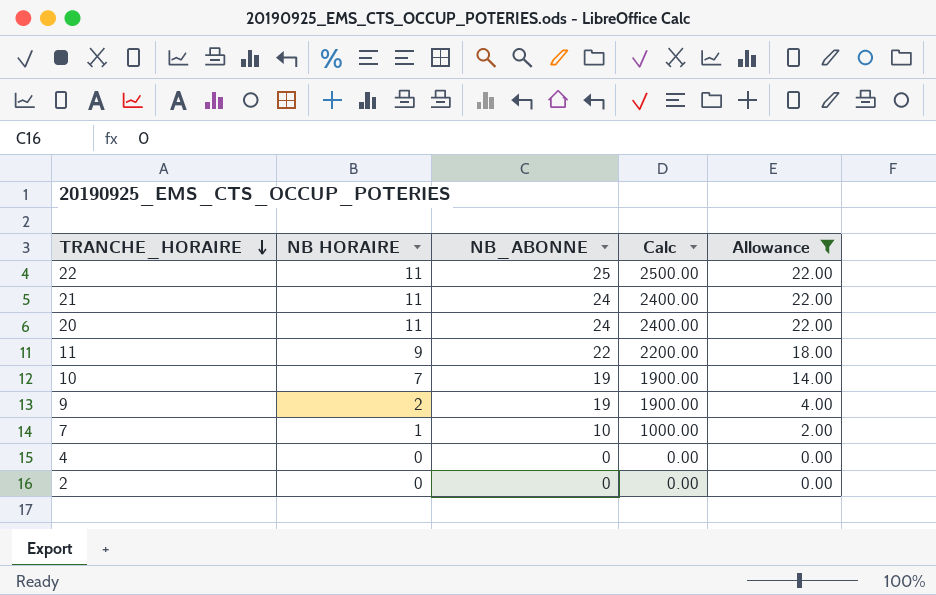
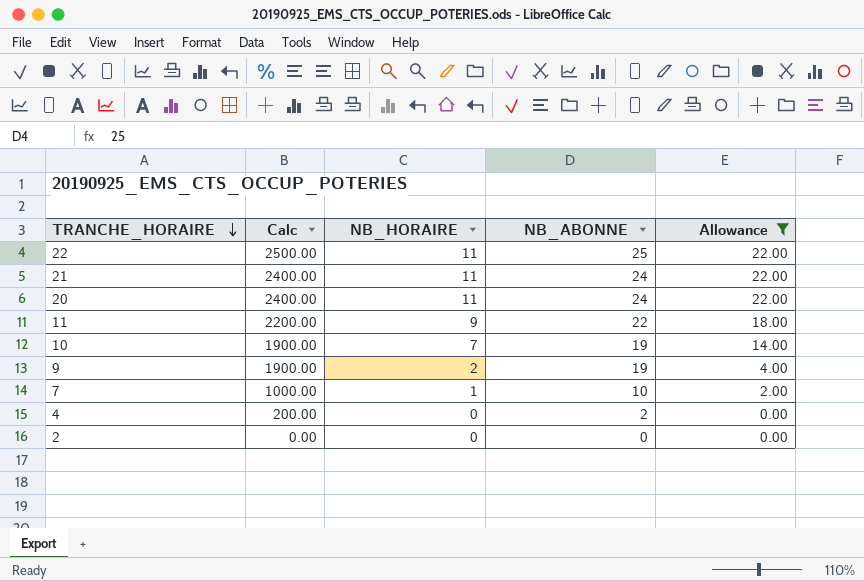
column Calc | position: 4 -> 2
column name: NB HORAIRE -> NB_HORAIRE
4 | Calc: 0.00 -> 200.00
4 | NB_ABONNE: 0 -> 2

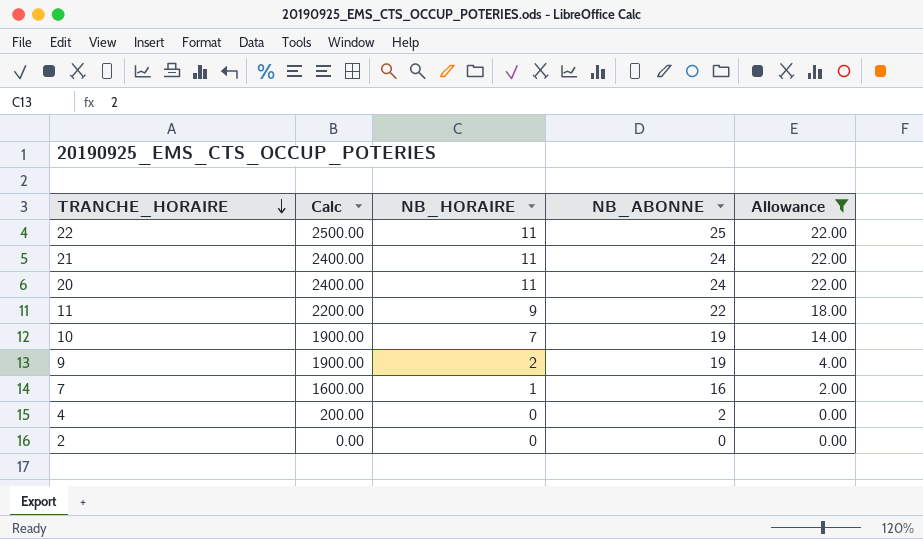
7 | Calc: 1000.00 -> 1600.00
7 | NB_ABONNE: 10 -> 16

